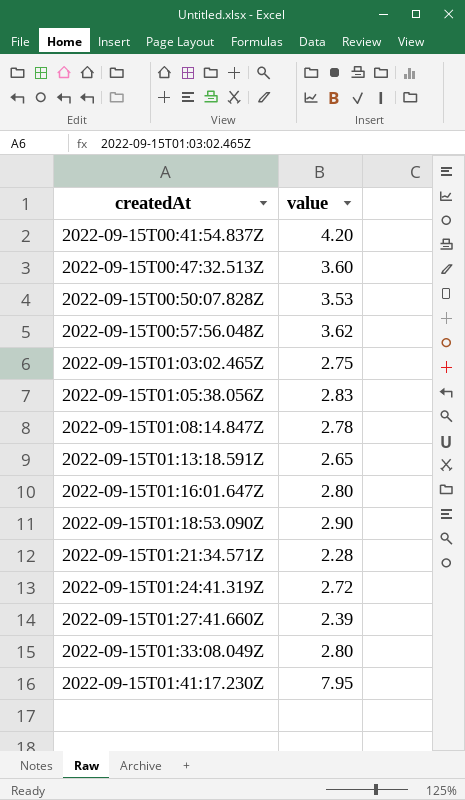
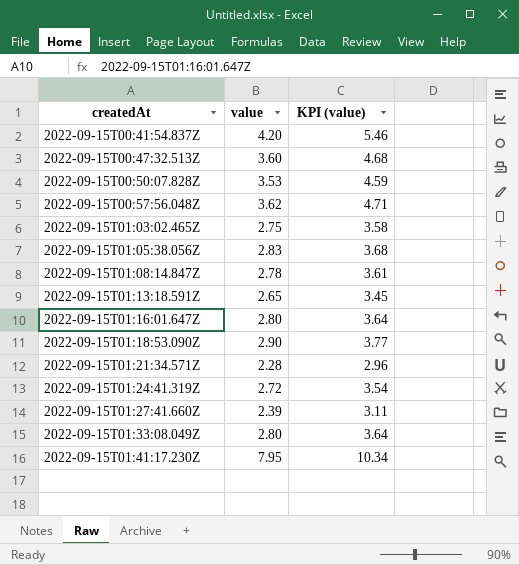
column KPI (value) | formula: none -> [value] * 1.3

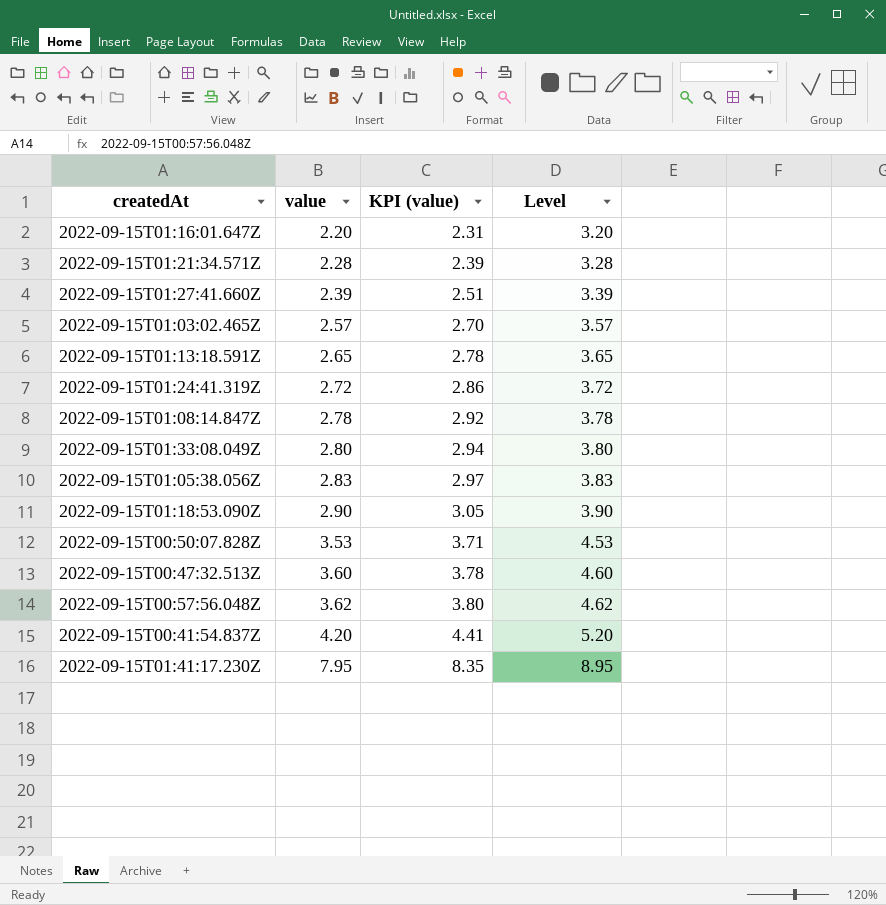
row order: createdAt ascending -> value ascending
column KPI (value) | formula: [value] * 1.3 -> [value] * 1.05
column Level | formula: none -> [value] + 1
2022-09-15T01:16:01.647Z | value: 2.80 -> 2.20
2022-09-15T01:03:02.465Z | value: 2.75 -> 2.57

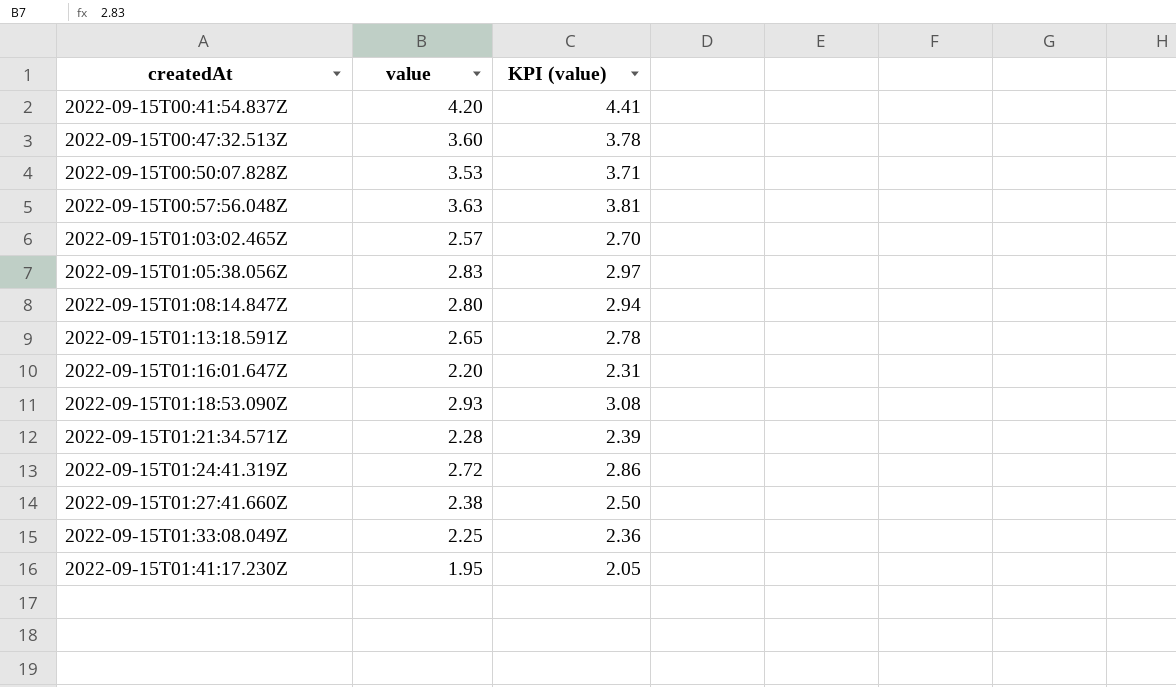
row order: value ascending -> createdAt ascending
column Level | formula: [value] + 1 -> none
2022-09-15T00:57:56.048Z | value: 3.62 -> 3.63
2022-09-15T00:57:56.048Z | KPI (value): 3.80 -> 3.81
2022-09-15T01:08:14.847Z | value: 2.78 -> 2.80
2022-09-15T01:08:14.847Z | KPI (value): 2.92 -> 2.94
2022-09-15T01:18:53.090Z | value: 2.90 -> 2.93
2022-09-15T01:18:53.090Z | KPI (value): 3.05 -> 3.08
2022-09-15T01:27:41.660Z | value: 2.39 -> 2.38
2022-09-15T01:27:41.660Z | KPI (value): 2.51 -> 2.50
2022-09-15T01:33:08.049Z | value: 2.80 -> 2.25
2022-09-15T01:33:08.049Z | KPI (value): 2.94 -> 2.36
2022-09-15T01:41:17.230Z | value: 7.95 -> 1.95
2022-09-15T01:41:17.230Z | KPI (value): 8.35 -> 2.05

